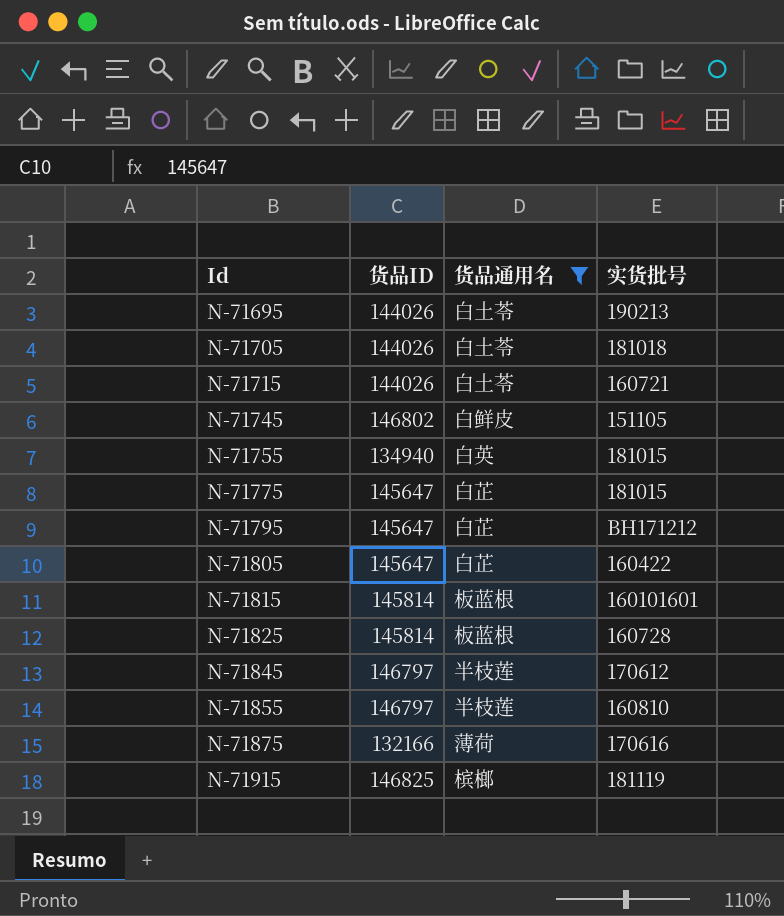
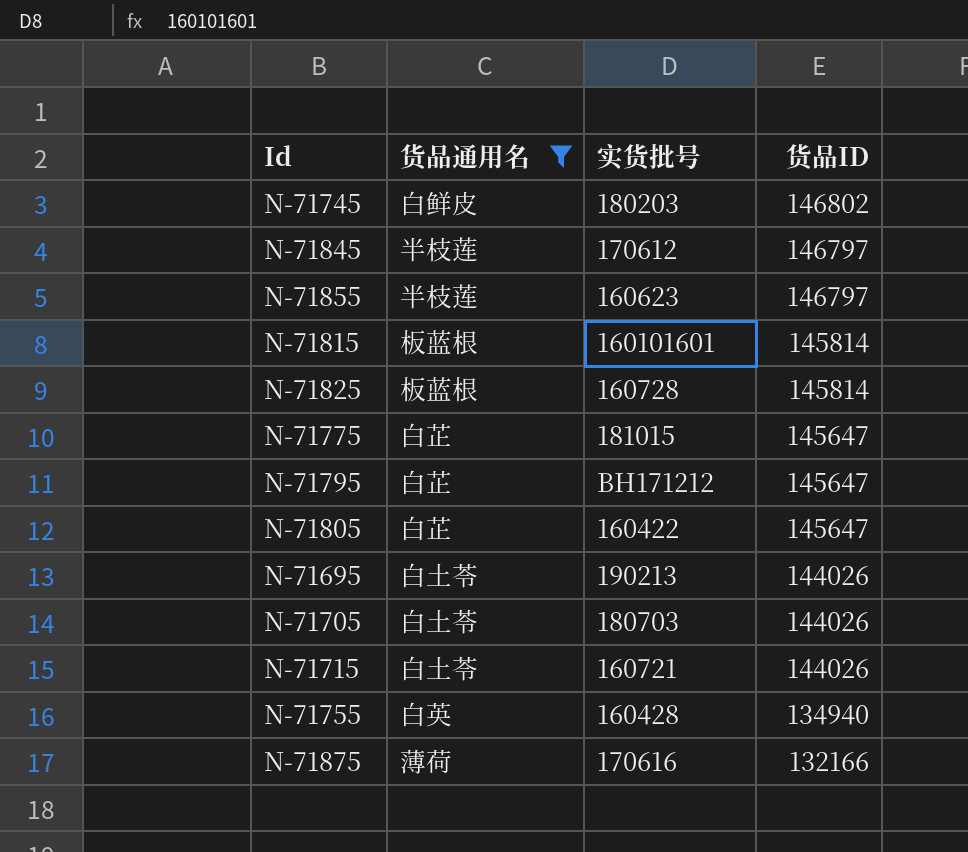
row order: Id ascending -> 货品ID descending
column 货品ID | position: 2 -> 4
row N-71915: 146825 | 槟榔 | 181119 -> none
N-71745 | 实货批号: 151105 -> 180203
N-71855 | 实货批号: 160810 -> 160623
N-71705 | 实货批号: 181018 -> 180703
N-71755 | 实货批号: 181015 -> 160428

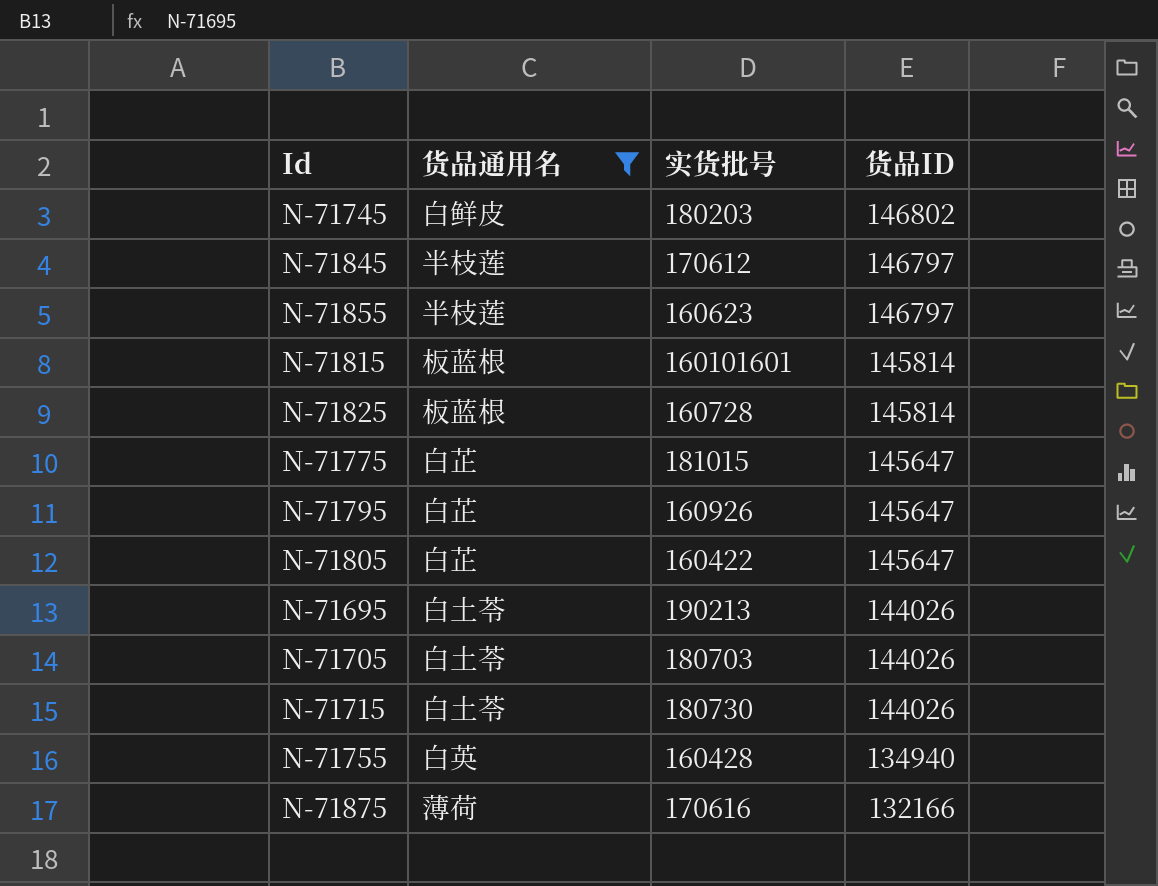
N-71795 | 实货批号: BH171212 -> 160926
N-71715 | 实货批号: 160721 -> 180730

